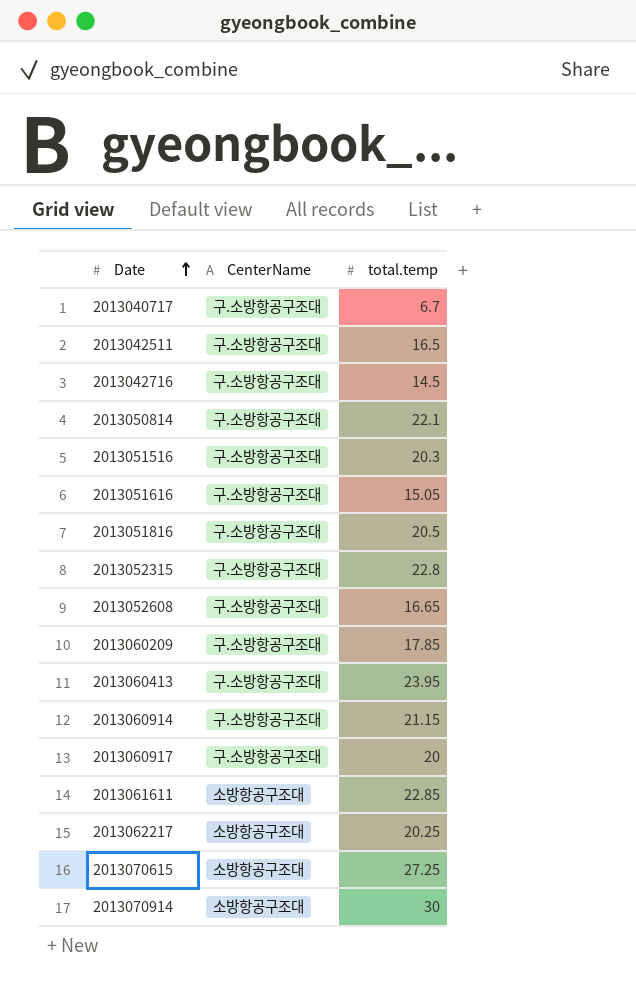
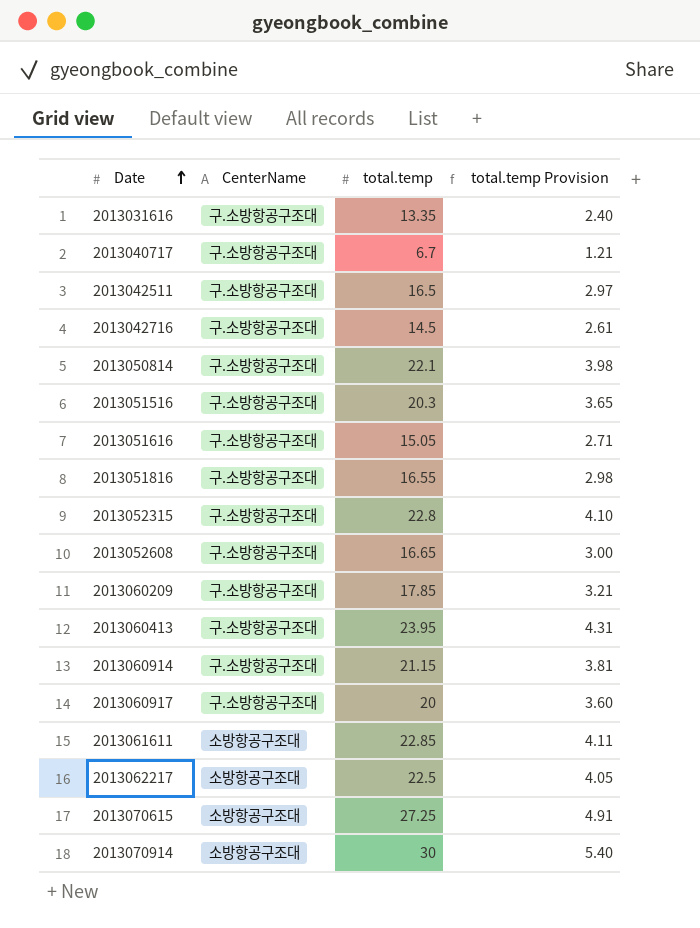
column total.temp Provision | formula: none -> [total.temp] * 0.18
row 2013031616: none -> 구.소방항공구조대 | 13.35 | 2.40
2013051816 | total.temp: 20.5 -> 16.55
2013062217 | total.temp: 20.25 -> 22.5

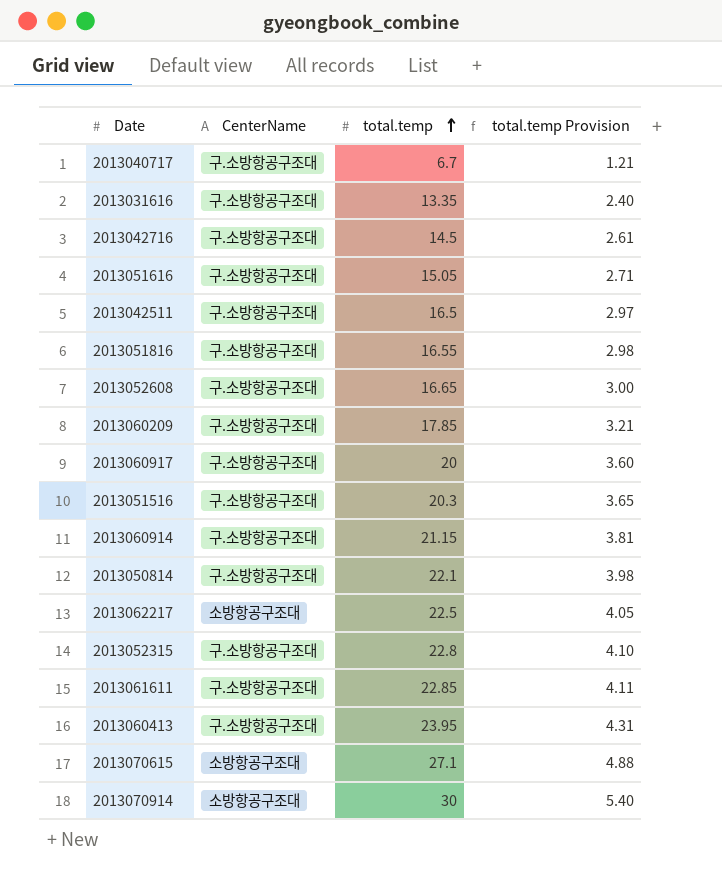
row order: Date ascending -> total.temp ascending
2013061611 | CenterName: 소방항공구조대 -> 구.소방항공구조대
2013070615 | total.temp: 27.25 -> 27.1
2013070615 | total.temp Provision: 4.91 -> 4.88

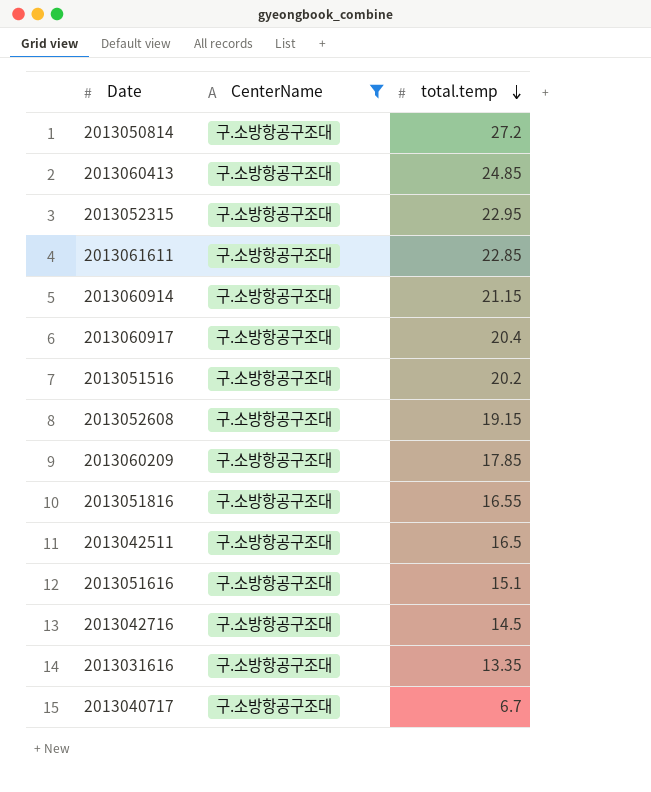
filter: none -> CenterName = 구.소방항공구조대
row order: total.temp ascending -> total.temp descending
column total.temp Provision | formula: [total.temp] * 0.18 -> none
2013050814 | total.temp: 22.1 -> 27.2
2013060413 | total.temp: 23.95 -> 24.85
2013052315 | total.temp: 22.8 -> 22.95
2013060917 | total.temp: 20 -> 20.4
2013051516 | total.temp: 20.3 -> 20.2
2013052608 | total.temp: 16.65 -> 19.15
2013051616 | total.temp: 15.05 -> 15.1

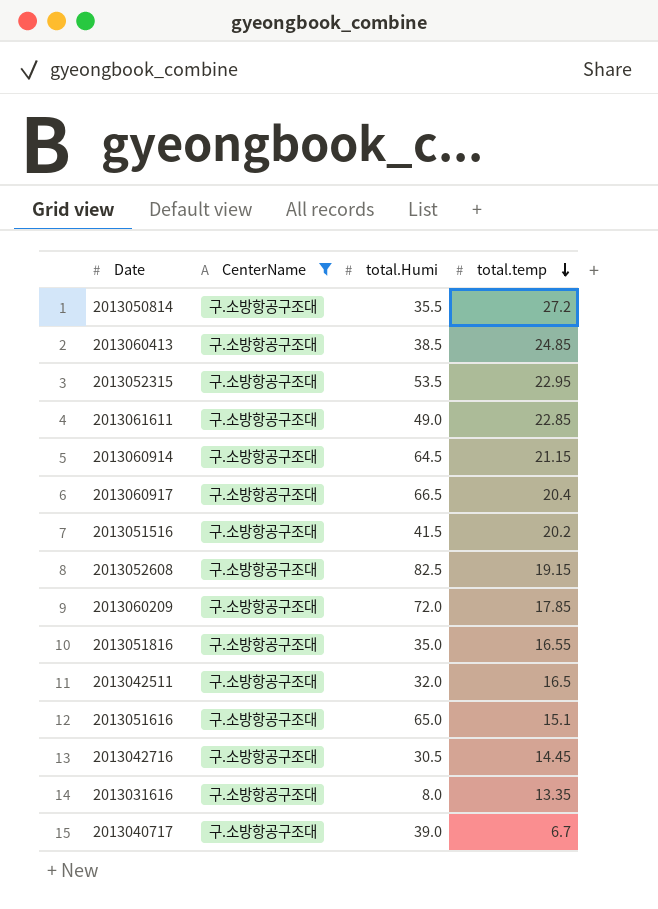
column total.Humi | position: none -> 3
2013042716 | total.temp: 14.5 -> 14.45

